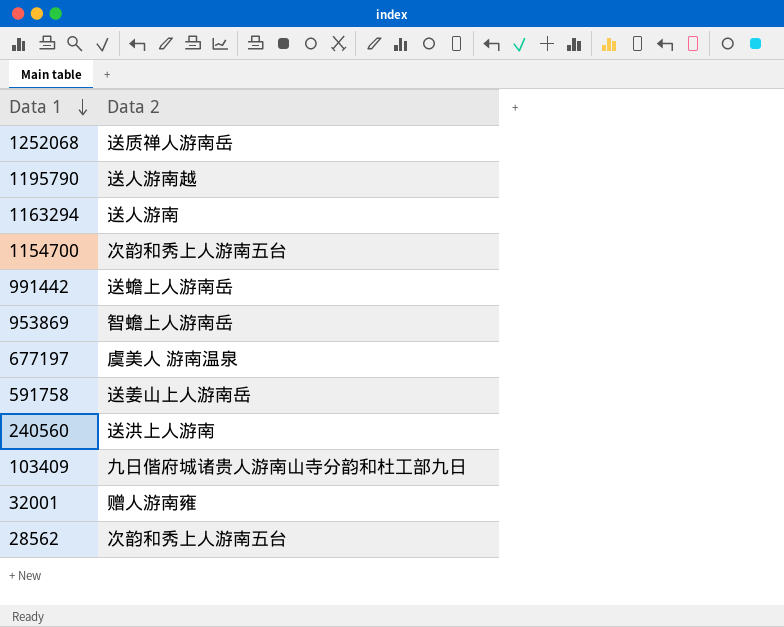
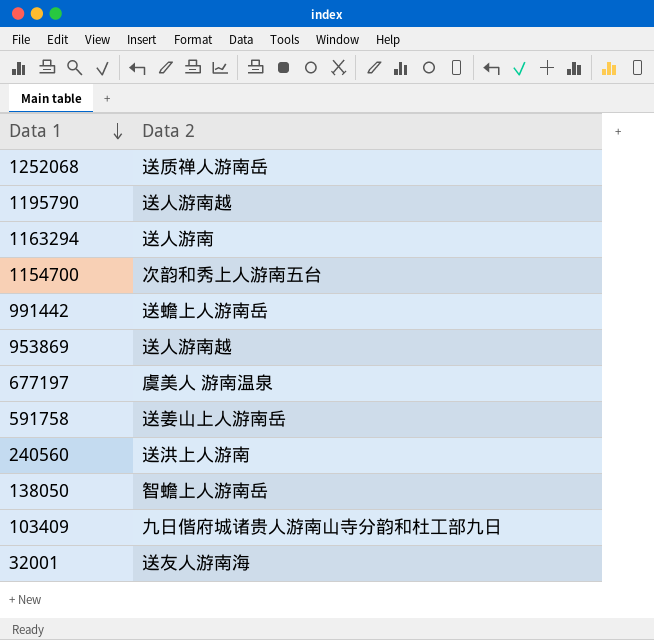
row 28562: 次韵和秀上人游南五台 -> none
953869 | Data 2: 智蟾上人游南岳 -> 送人游南越
row 138050: none -> 智蟾上人游南岳
32001 | Data 2: 赠人游南雍 -> 送友人游南海

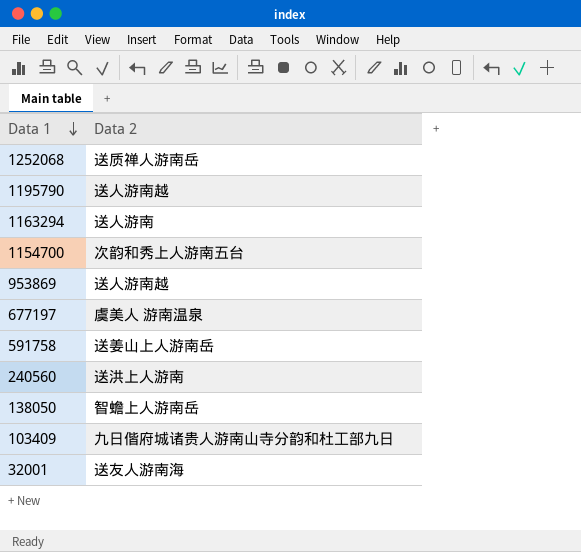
row 991442: 送蟾上人游南岳 -> none

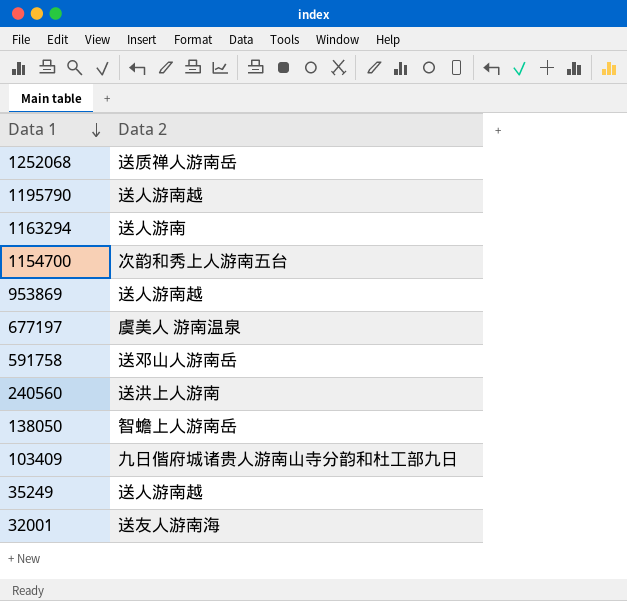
591758 | Data 2: 送姜山上人游南岳 -> 送邓山人游南岳
row 35249: none -> 送人游南越

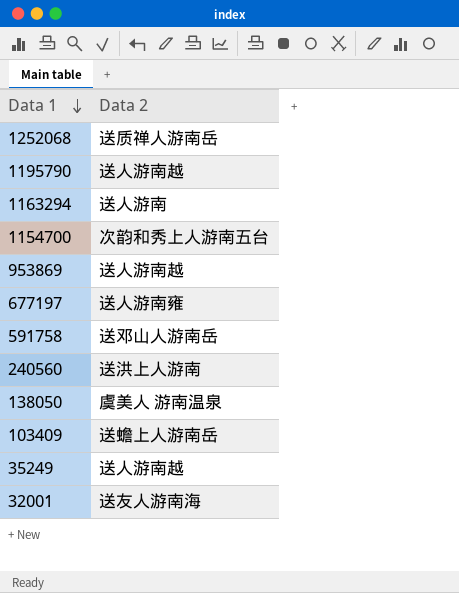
677197 | Data 2: 虞美人 游南温泉 -> 送人游南雍
138050 | Data 2: 智蟾上人游南岳 -> 虞美人 游南温泉
103409 | Data 2: 九日偕府城诸贵人游南山寺分韵和杜工部九日 -> 送蟾上人游南岳

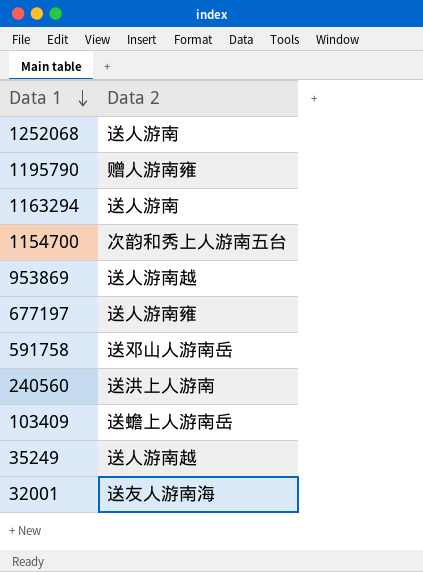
row 138050: 虞美人 游南温泉 -> none
1252068 | Data 2: 送质禅人游南岳 -> 送人游南
1195790 | Data 2: 送人游南越 -> 赠人游南雍

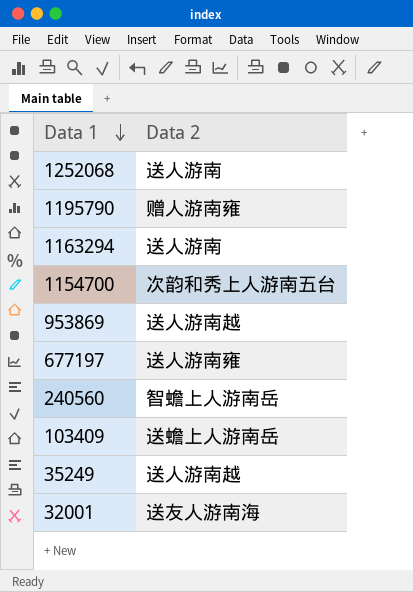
row 591758: 送邓山人游南岳 -> none
240560 | Data 2: 送洪上人游南 -> 智蟾上人游南岳

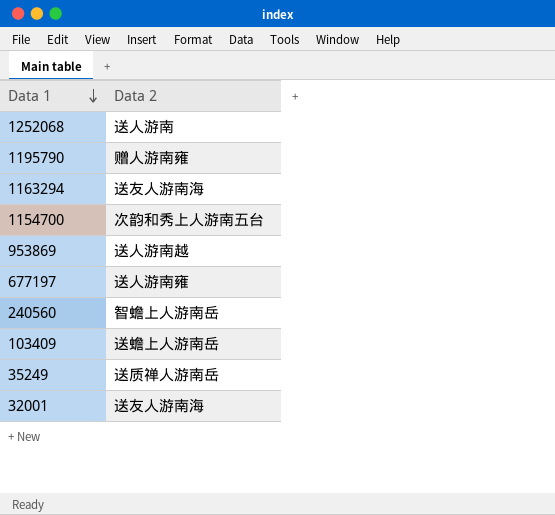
1163294 | Data 2: 送人游南 -> 送友人游南海
35249 | Data 2: 送人游南越 -> 送质禅人游南岳

